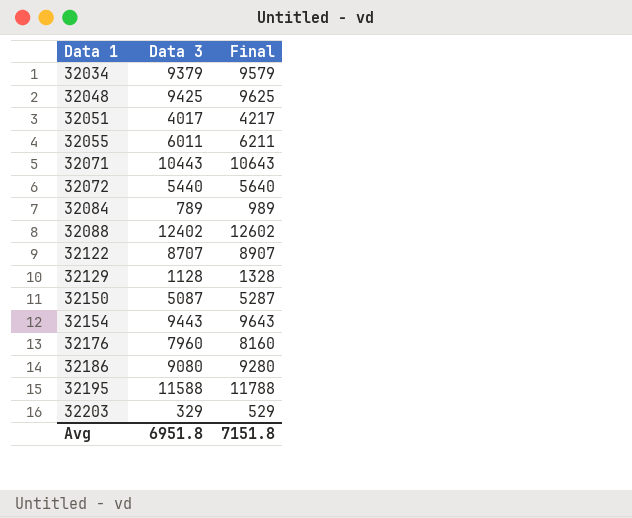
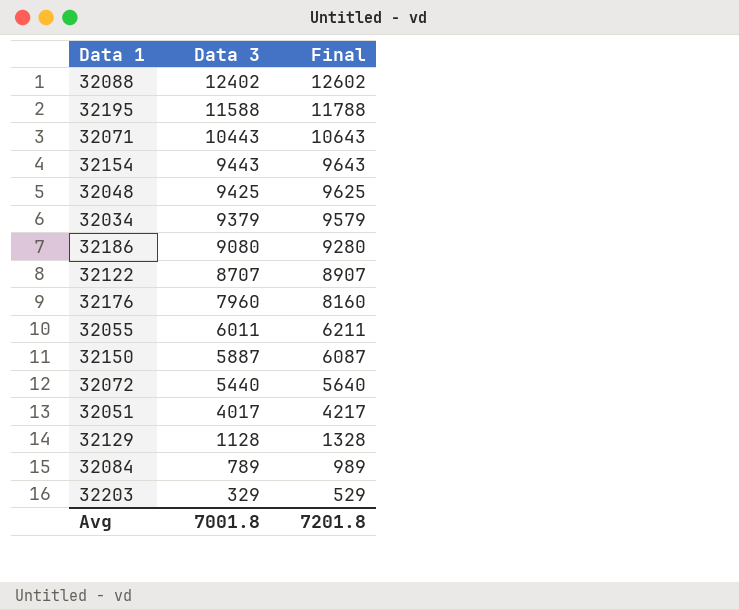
row order: Data 1 ascending -> Data 3 descending
32150 | Data 3: 5087 -> 5887
32150 | Final: 5287 -> 6087
Avg | Data 3: 6951.8 -> 7001.8
Avg | Final: 7151.8 -> 7201.8

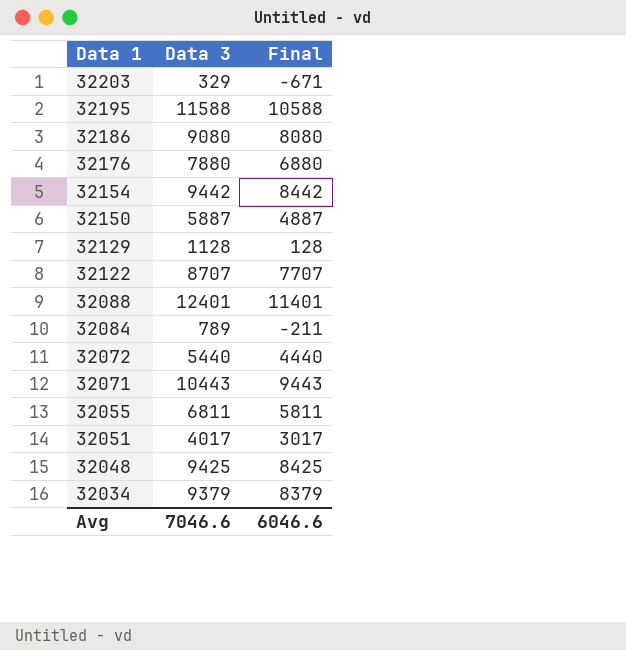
row order: Data 3 descending -> Data 1 descending
column Final | formula: [Data 3] + 200 -> [Data 3] - 1000
32176 | Data 3: 7960 -> 7880
32154 | Data 3: 9443 -> 9442
32088 | Data 3: 12402 -> 12401
32055 | Data 3: 6011 -> 6811
Avg | Data 3: 7001.8 -> 7046.6
Avg | Final: 7201.8 -> 6046.6

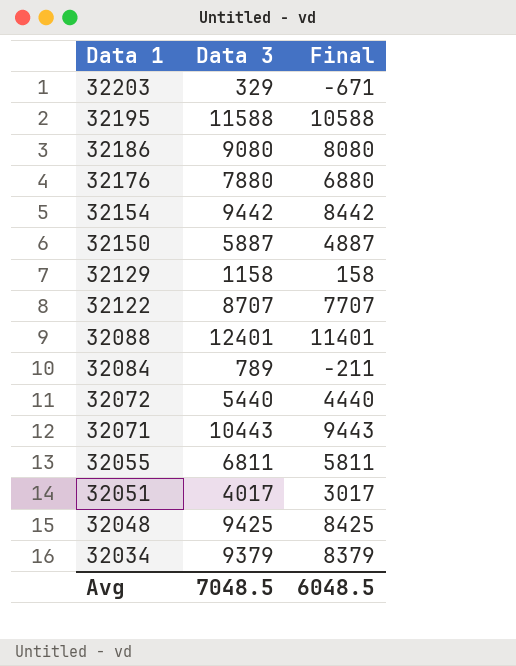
32129 | Data 3: 1128 -> 1158
32129 | Final: 128 -> 158
Avg | Data 3: 7046.6 -> 7048.5
Avg | Final: 6046.6 -> 6048.5

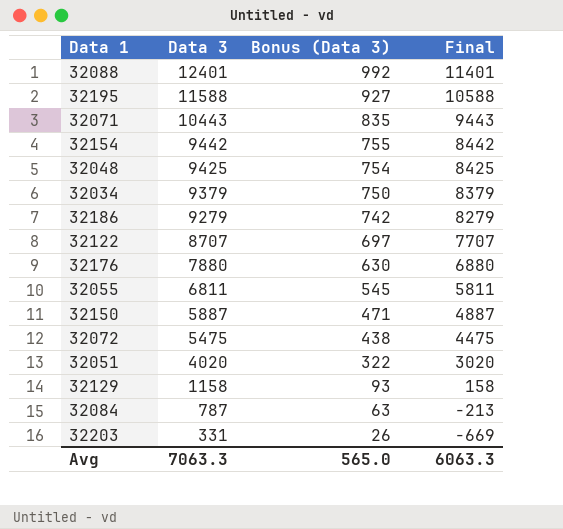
row order: Data 1 descending -> Data 3 descending
column Bonus (Data 3) | formula: none -> [Data 3] * 0.08
32186 | Data 3: 9080 -> 9279
32186 | Final: 8080 -> 8279
32072 | Data 3: 5440 -> 5475
32072 | Final: 4440 -> 4475
32051 | Data 3: 4017 -> 4020
32051 | Final: 3017 -> 3020
32084 | Data 3: 789 -> 787
32084 | Final: -211 -> -213
32203 | Data 3: 329 -> 331
32203 | Final: -671 -> -669
Avg | Data 3: 7048.5 -> 7063.3
Avg | Final: 6048.5 -> 6063.3

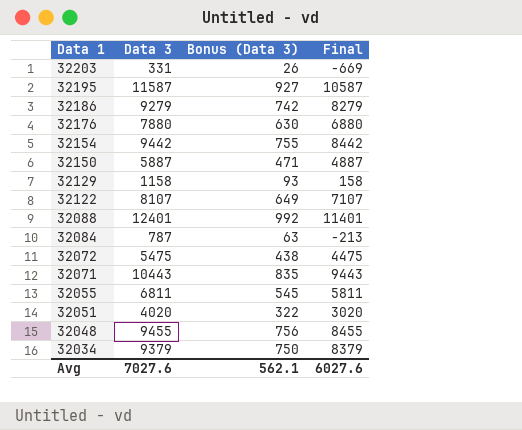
row order: Data 3 descending -> Data 1 descending
32195 | Data 3: 11588 -> 11587
32195 | Final: 10588 -> 10587
32122 | Data 3: 8707 -> 8107
32122 | Bonus (Data 3): 697 -> 649
32122 | Final: 7707 -> 7107
32048 | Data 3: 9425 -> 9455
32048 | Bonus (Data 3): 754 -> 756
32048 | Final: 8425 -> 8455
Avg | Data 3: 7063.3 -> 7027.6
Avg | Bonus (Data 3): 565.0 -> 562.1
Avg | Final: 6063.3 -> 6027.6

